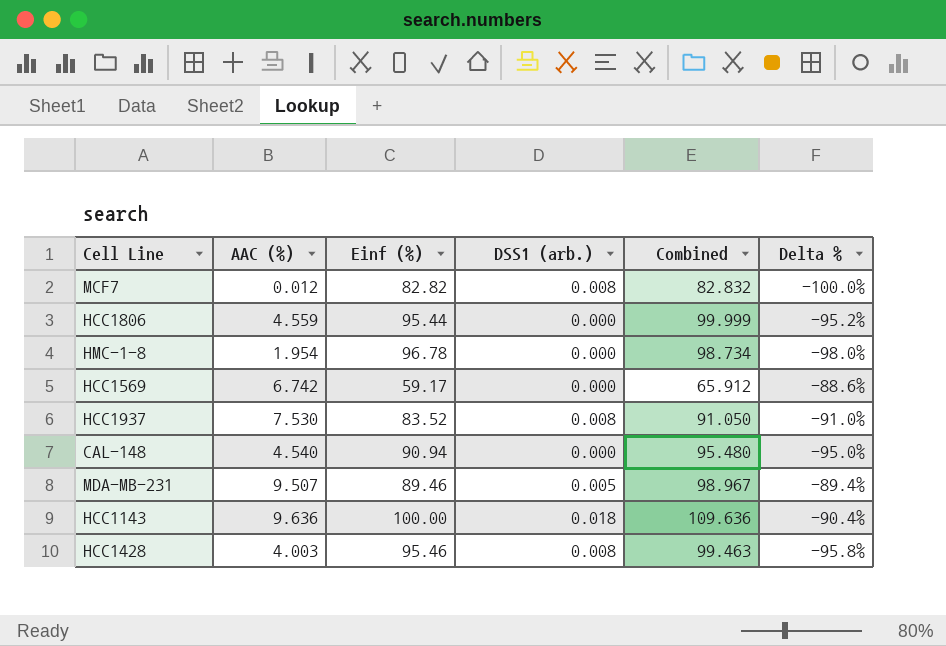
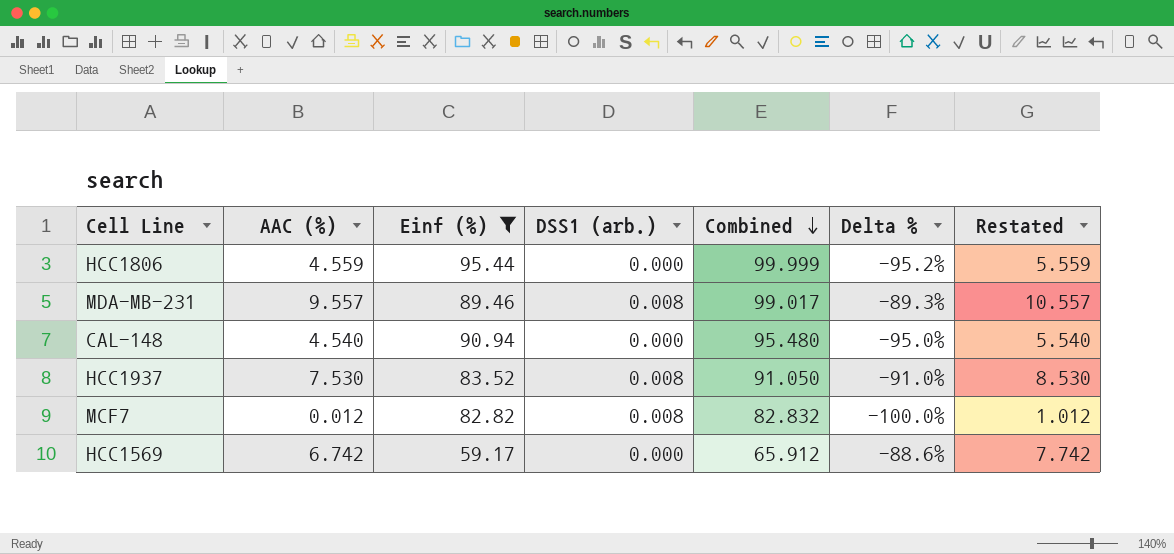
filter: none -> Einf (%) <= 95.44
row order: none -> Combined descending
column Restated | formula: none -> [AAC (%)] + 1
MDA-MB-231 | AAC (%): 9.507 -> 9.557
MDA-MB-231 | DSS1 (arb.): 0.005 -> 0.008
MDA-MB-231 | Combined: 98.967 -> 99.017
MDA-MB-231 | Delta %: -89.4% -> -89.3%

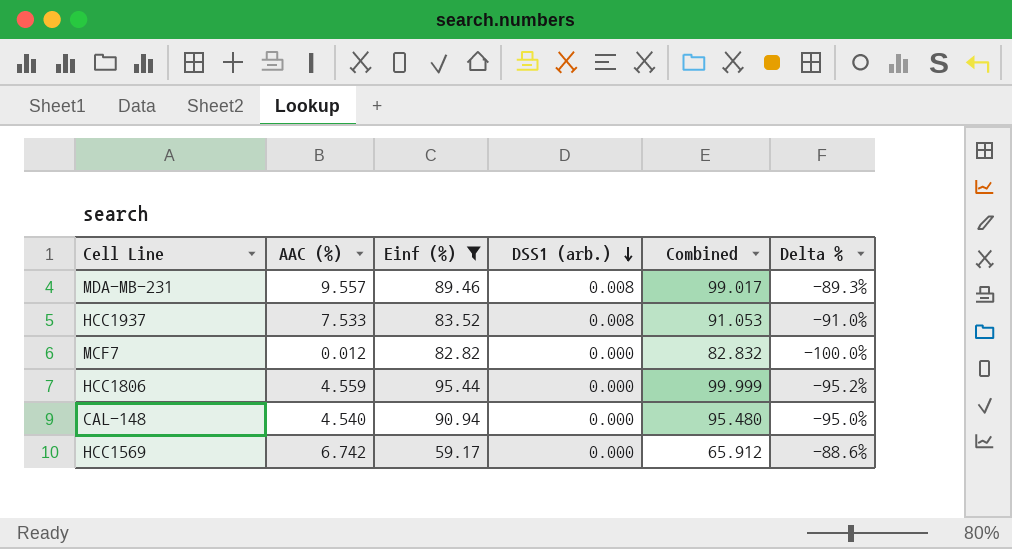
row order: Combined descending -> DSS1 (arb.) descending
column Restated | formula: [AAC (%)] + 1 -> none
HCC1937 | AAC (%): 7.530 -> 7.533
HCC1937 | Combined: 91.050 -> 91.053
MCF7 | DSS1 (arb.): 0.008 -> 0.000

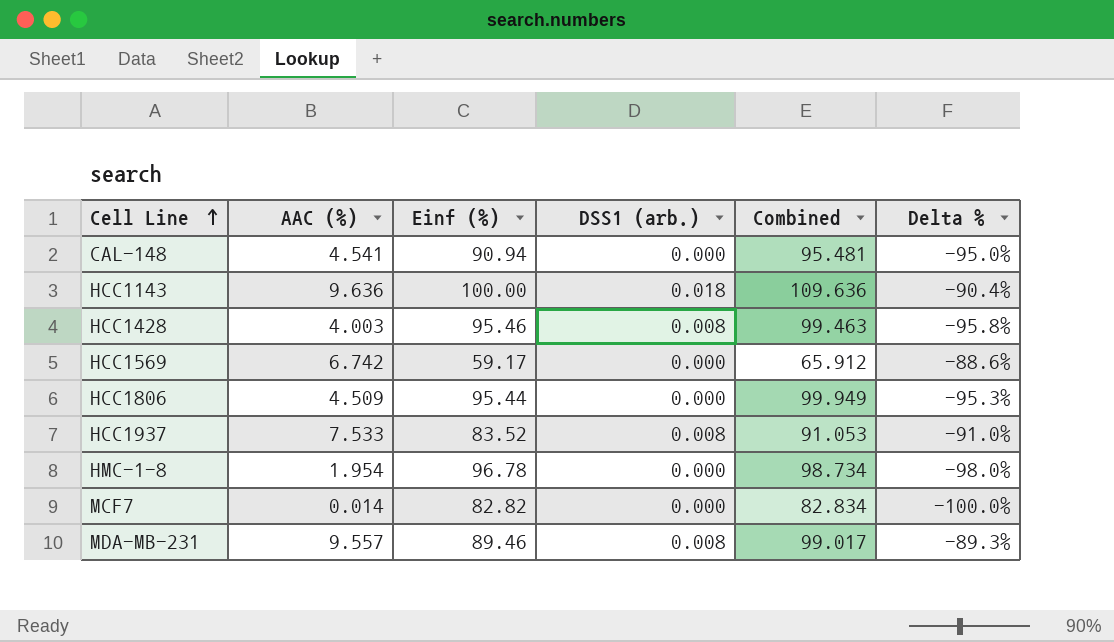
filter: Einf (%) <= 95.44 -> none
row order: DSS1 (arb.) descending -> Cell Line ascending
CAL-148 | AAC (%): 4.540 -> 4.541
CAL-148 | Combined: 95.480 -> 95.481
HCC1806 | AAC (%): 4.559 -> 4.509
HCC1806 | Combined: 99.999 -> 99.949
HCC1806 | Delta %: -95.2% -> -95.3%
MCF7 | AAC (%): 0.012 -> 0.014
MCF7 | Combined: 82.832 -> 82.834

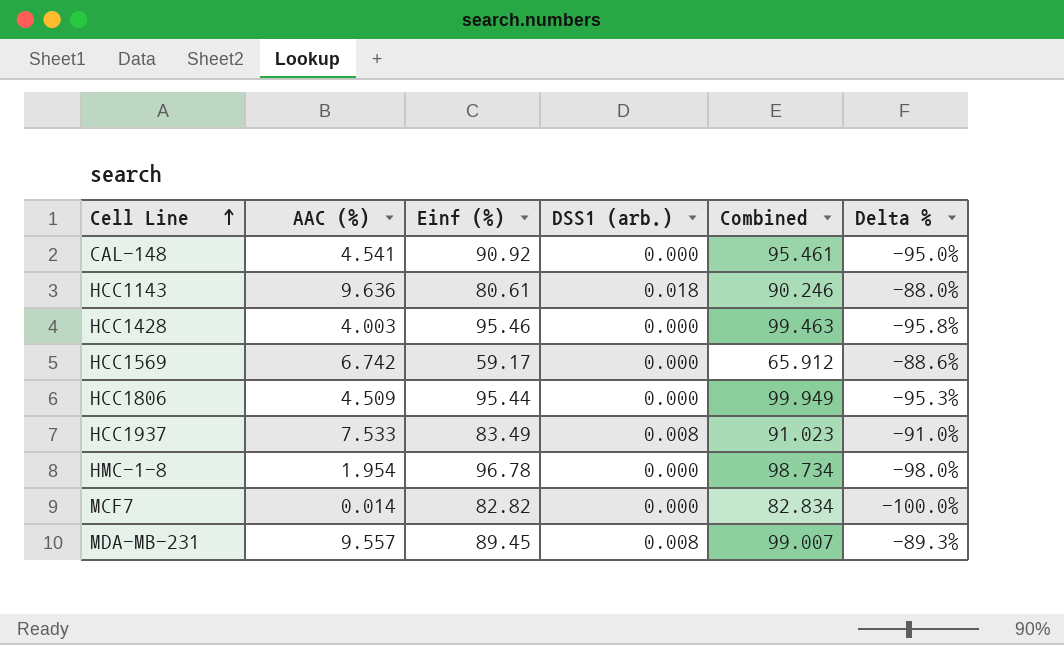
CAL-148 | Einf (%): 90.94 -> 90.92
CAL-148 | Combined: 95.481 -> 95.461
HCC1143 | Einf (%): 100.00 -> 80.61
HCC1143 | Combined: 109.636 -> 90.246
HCC1143 | Delta %: -90.4% -> -88.0%
HCC1428 | DSS1 (arb.): 0.008 -> 0.000
HCC1937 | Einf (%): 83.52 -> 83.49
HCC1937 | Combined: 91.053 -> 91.023
MDA-MB-231 | Einf (%): 89.46 -> 89.45
MDA-MB-231 | Combined: 99.017 -> 99.007

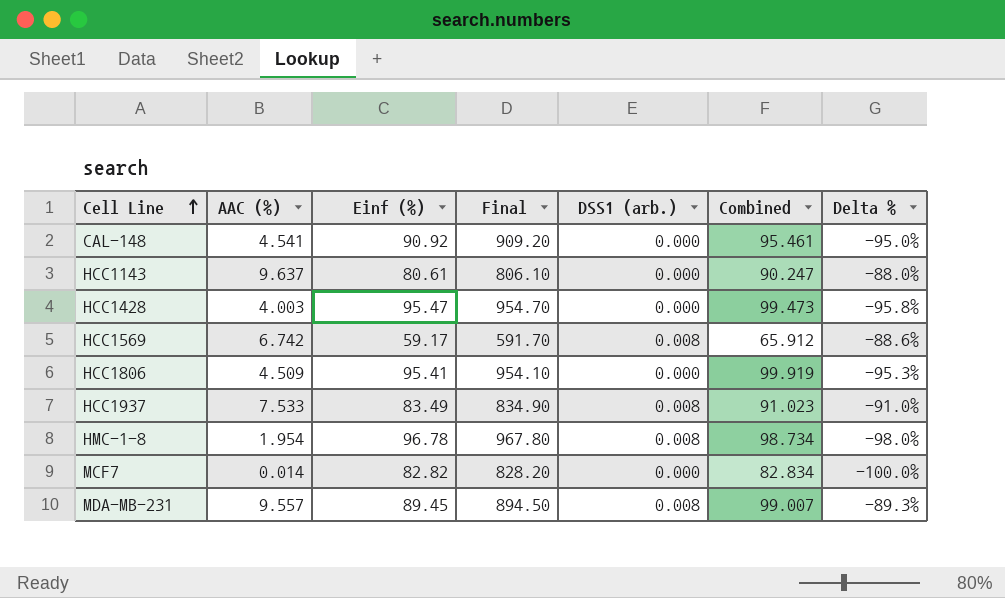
column Final | formula: none -> [Einf (%)] * 10
HCC1143 | AAC (%): 9.636 -> 9.637
HCC1143 | DSS1 (arb.): 0.018 -> 0.000
HCC1143 | Combined: 90.246 -> 90.247
HCC1428 | Einf (%): 95.46 -> 95.47
HCC1428 | Combined: 99.463 -> 99.473
HCC1569 | DSS1 (arb.): 0.000 -> 0.008
HCC1806 | Einf (%): 95.44 -> 95.41
HCC1806 | Combined: 99.949 -> 99.919
HMC-1-8 | DSS1 (arb.): 0.000 -> 0.008

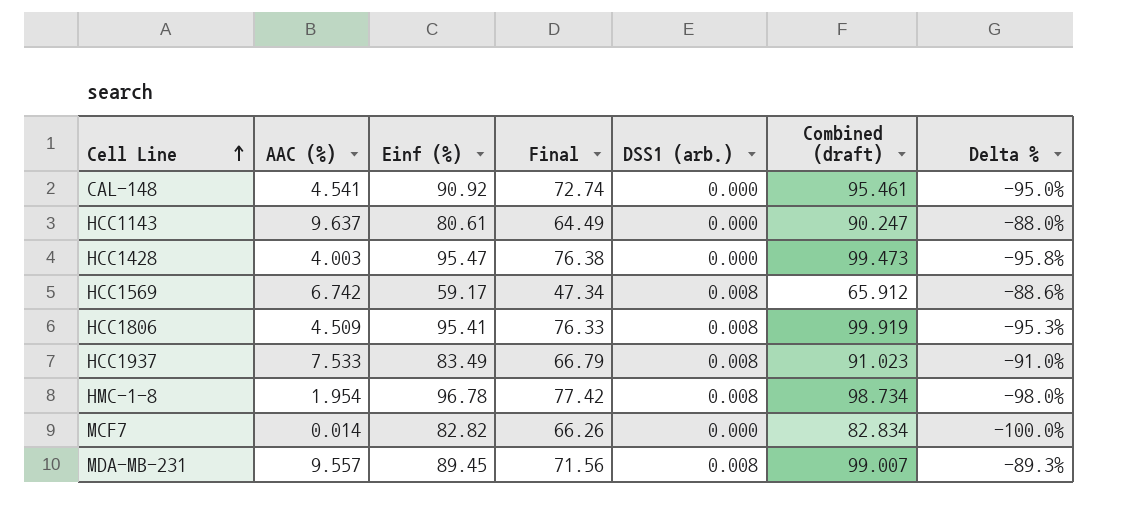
column Final | formula: [Einf (%)] * 10 -> [Einf (%)] * 0.8
column name: Combined -> Combined (draft)
HCC1806 | DSS1 (arb.): 0.000 -> 0.008

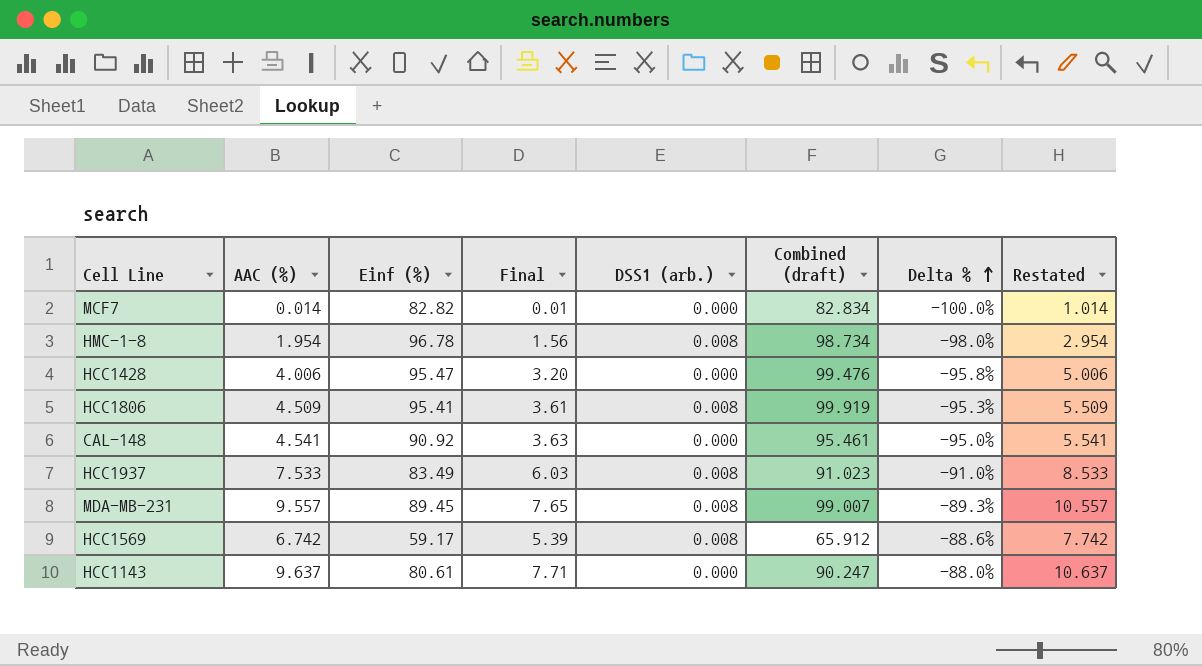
row order: Cell Line ascending -> Delta % ascending
column Final | formula: [Einf (%)] * 0.8 -> [AAC (%)] * 0.8
column Restated | formula: none -> [AAC (%)] + 1
HCC1428 | AAC (%): 4.003 -> 4.006
HCC1428 | Combined (draft): 99.473 -> 99.476

